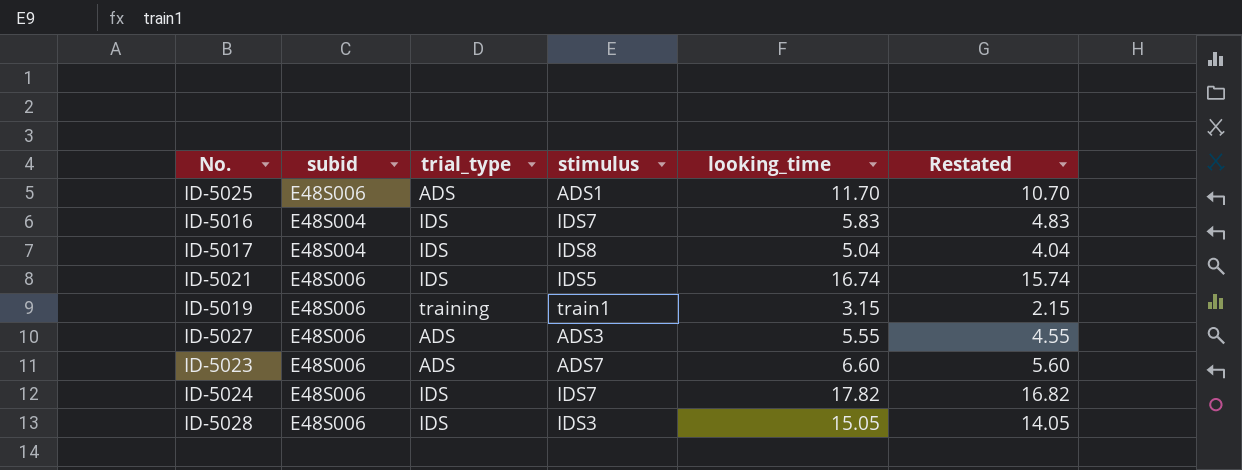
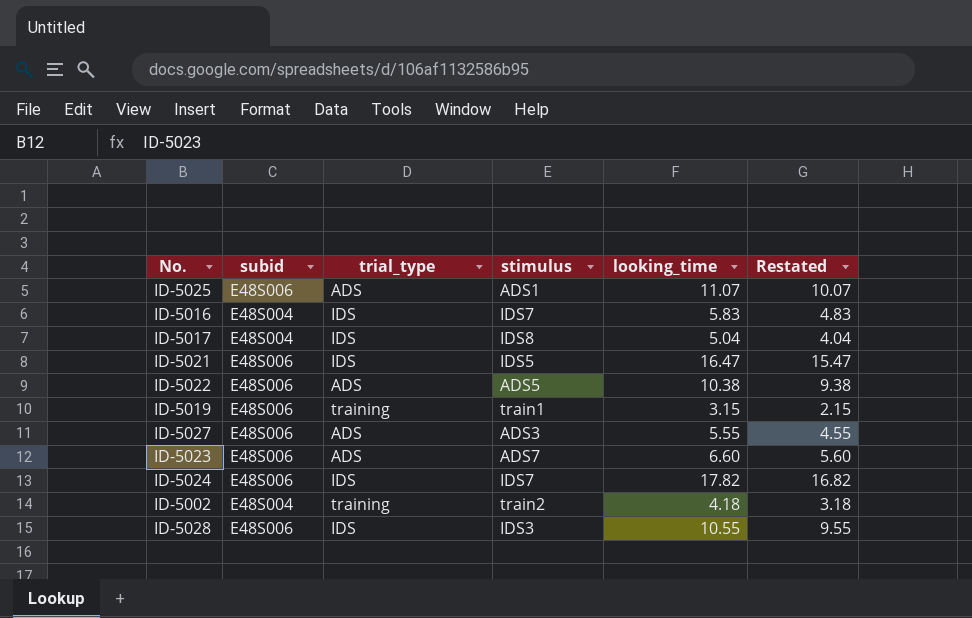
ID-5025 | looking_time: 11.70 -> 11.07
ID-5025 | Restated: 10.70 -> 10.07
ID-5021 | looking_time: 16.74 -> 16.47
ID-5021 | Restated: 15.74 -> 15.47
row ID-5022: none -> E48S006 | ADS | ADS5 | 10.38 | 9.38
row ID-5002: none -> E48S004 | training | train2 | 4.18 | 3.18
ID-5028 | looking_time: 15.05 -> 10.55
ID-5028 | Restated: 14.05 -> 9.55

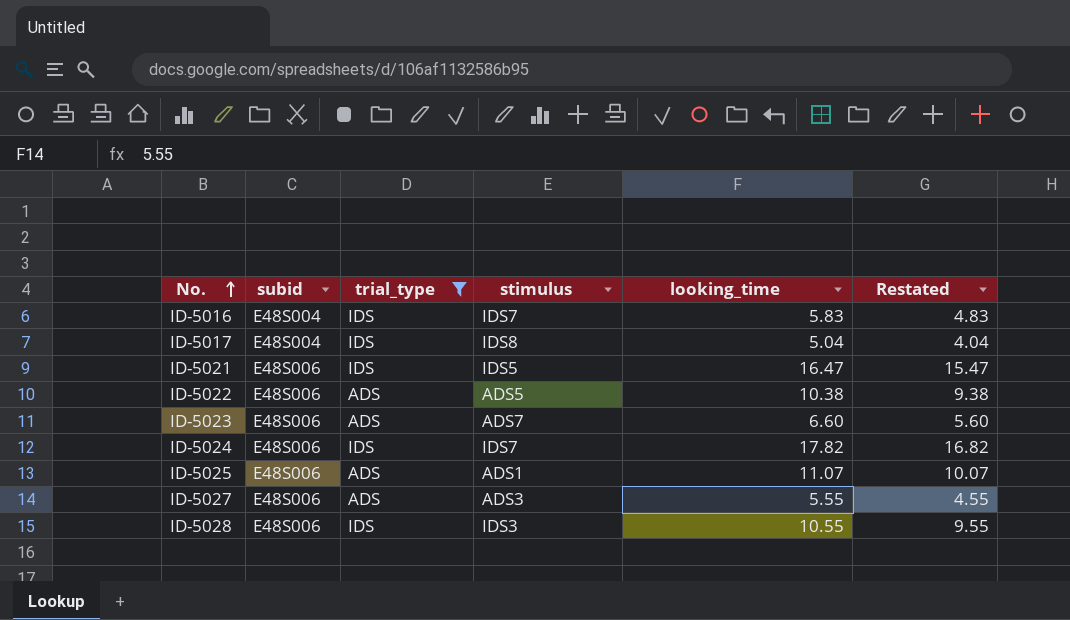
filter: none -> trial_type != training
row order: none -> No. ascending

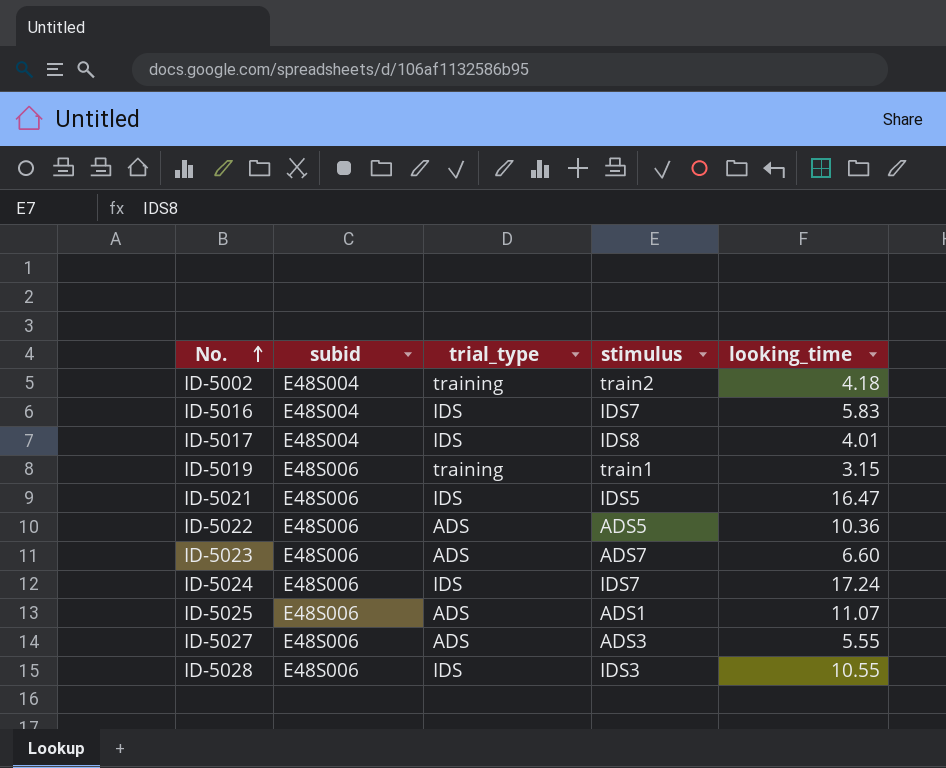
filter: trial_type != training -> none
column Restated | formula: [looking_time] - 1 -> none
ID-5017 | looking_time: 5.04 -> 4.01
ID-5022 | looking_time: 10.38 -> 10.36
ID-5024 | looking_time: 17.82 -> 17.24

